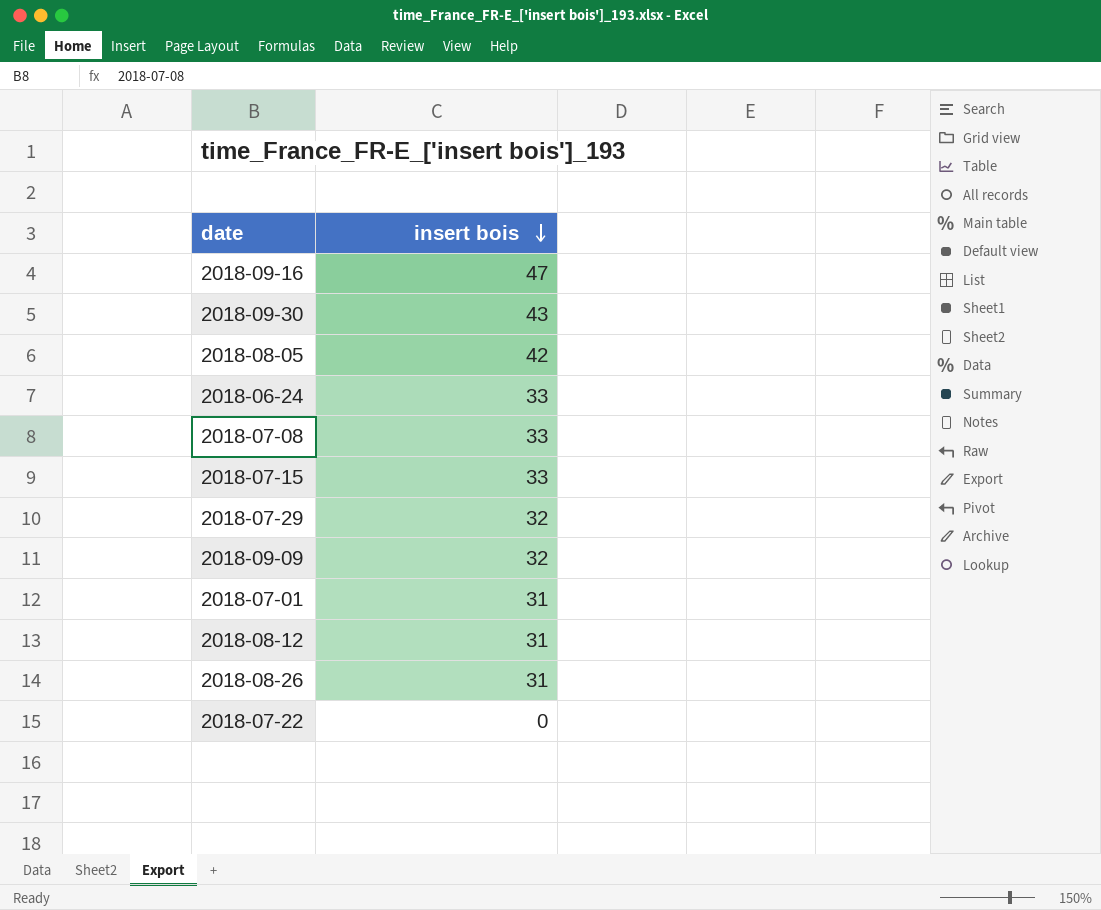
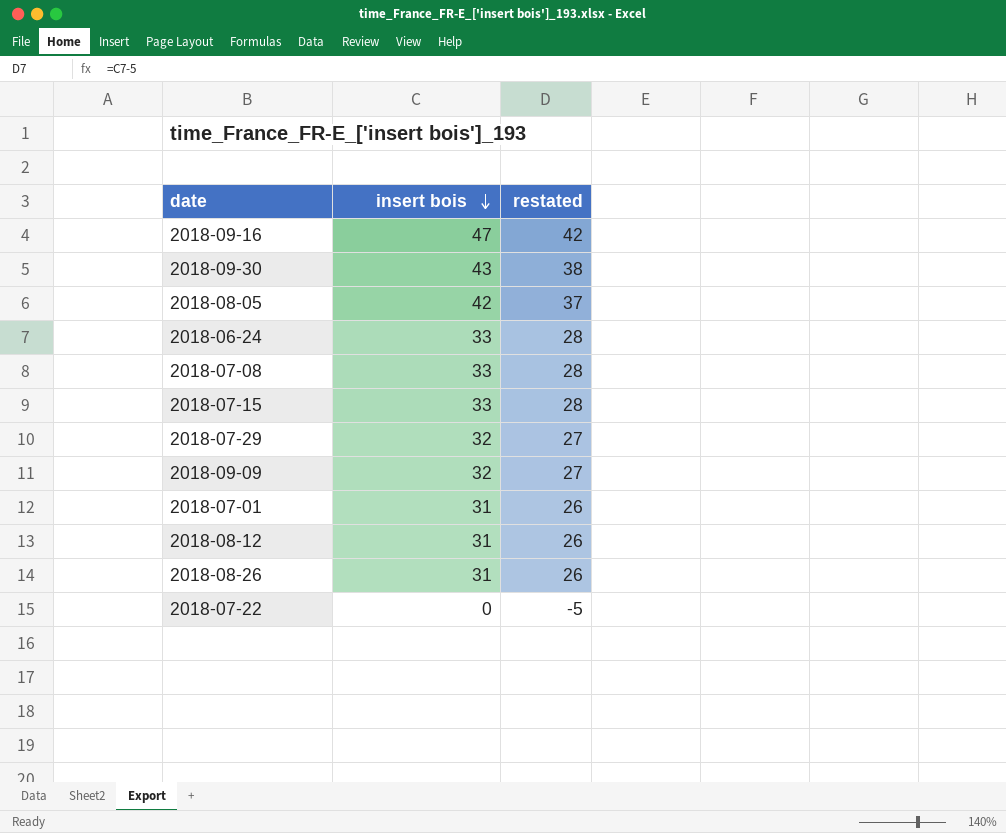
column restated | formula: none -> [insert bois] - 5

